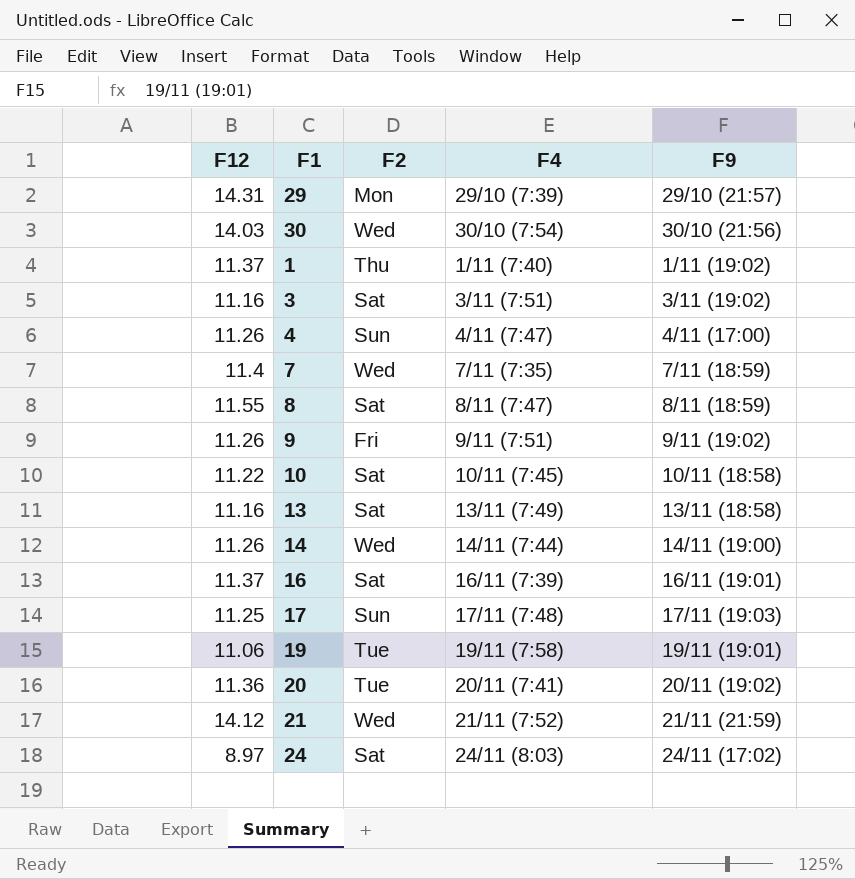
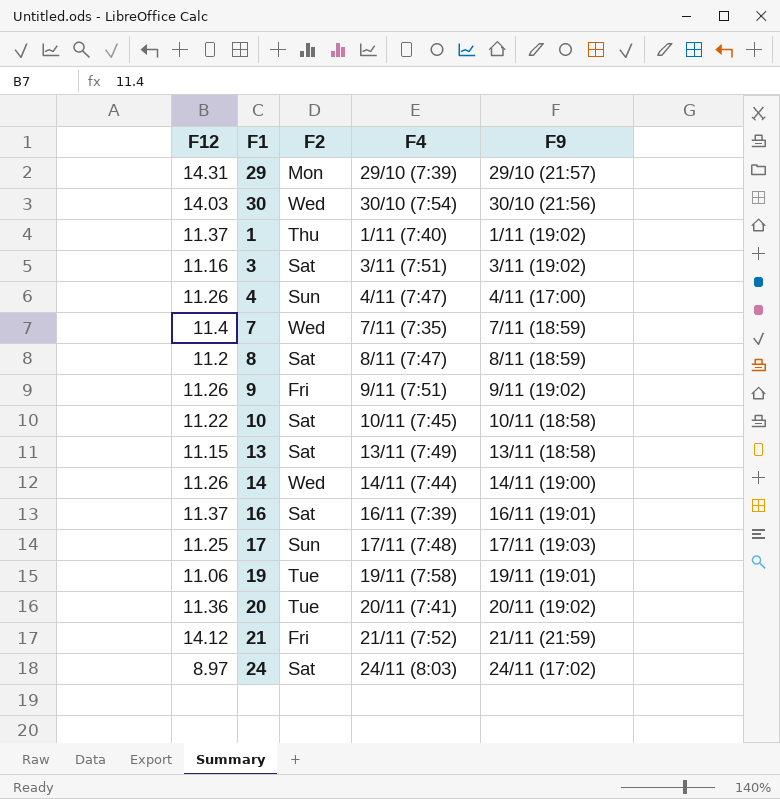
8 | F12: 11.55 -> 11.2
13 | F12: 11.16 -> 11.15
21 | F2: Wed -> Fri

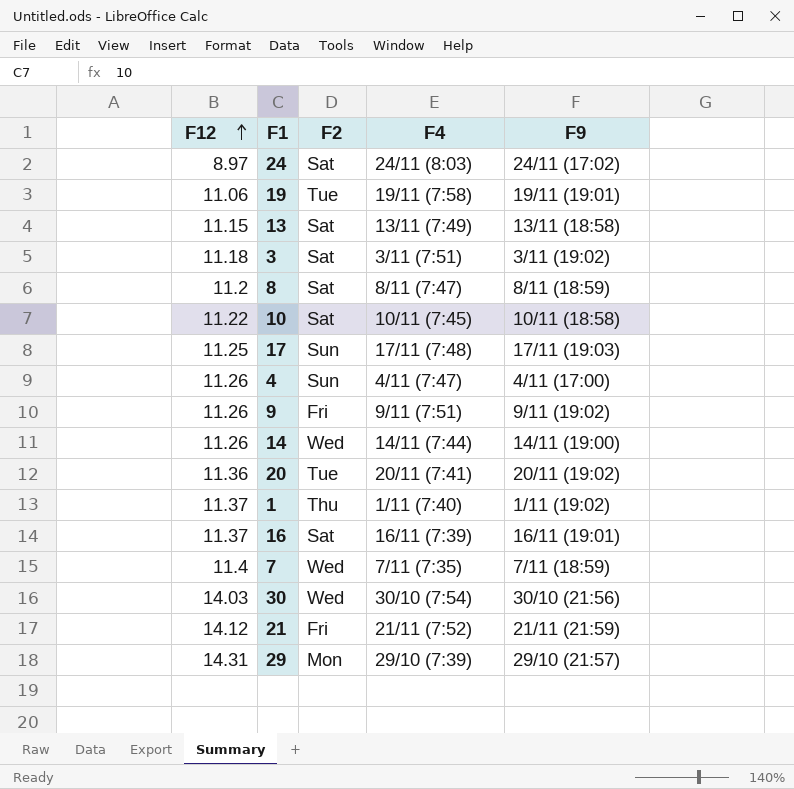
row order: none -> F12 ascending
3 | F12: 11.16 -> 11.18

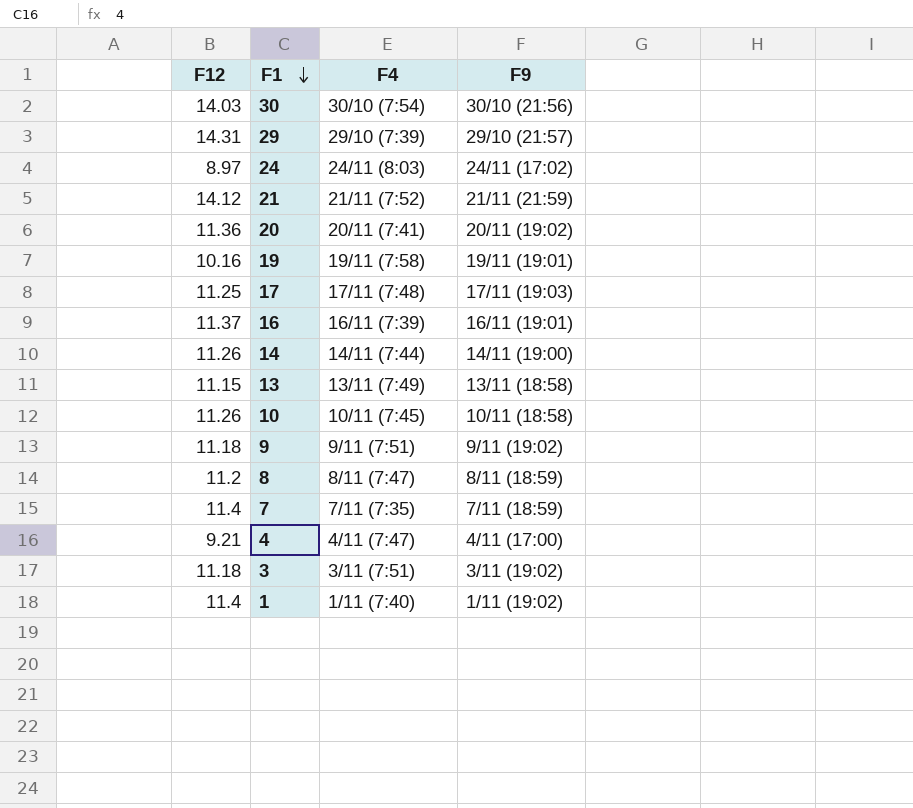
row order: F12 ascending -> F1 descending
column F2 | position: 3 -> none
19 | F12: 11.06 -> 10.16
10 | F12: 11.22 -> 11.26
9 | F12: 11.26 -> 11.18
4 | F12: 11.26 -> 9.21
1 | F12: 11.37 -> 11.4

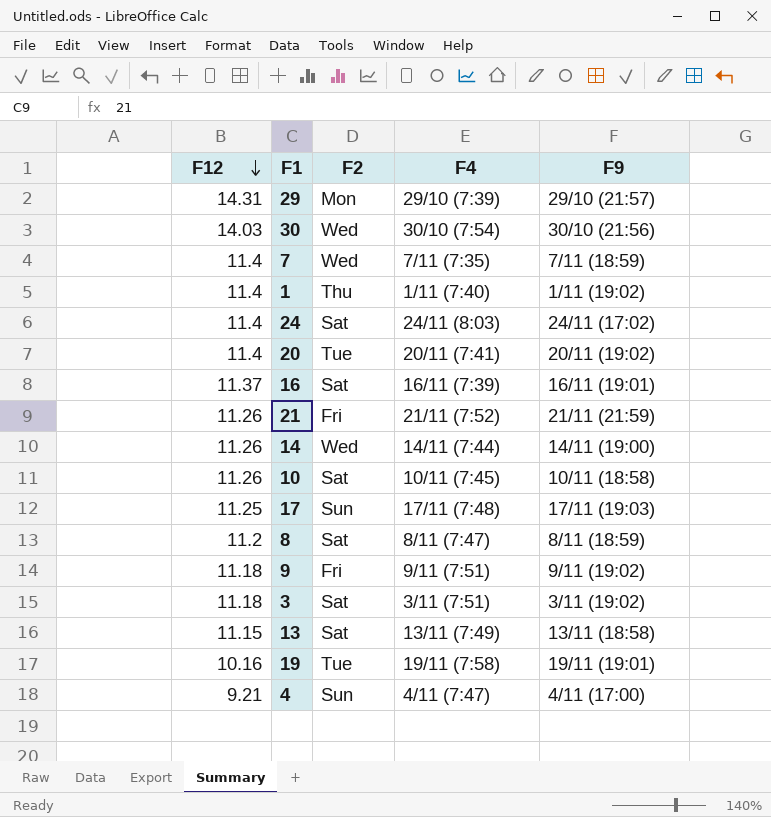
row order: F1 descending -> F12 descending
column F2 | position: none -> 3
24 | F12: 8.97 -> 11.4
20 | F12: 11.36 -> 11.4
21 | F12: 14.12 -> 11.26

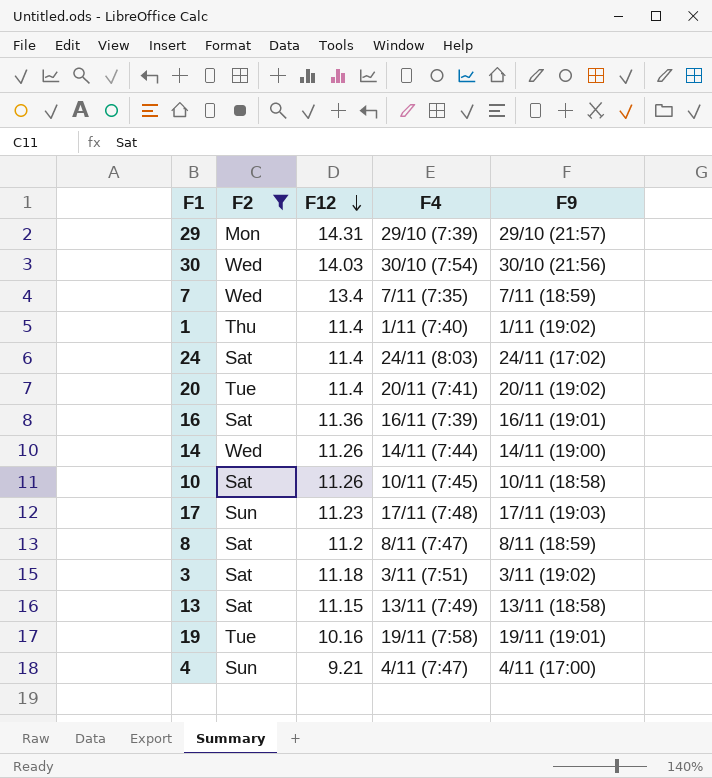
filter: none -> F2 != Fri
column F12 | position: 1 -> 3
7 | F12: 11.4 -> 13.4
16 | F12: 11.37 -> 11.36
17 | F12: 11.25 -> 11.23

